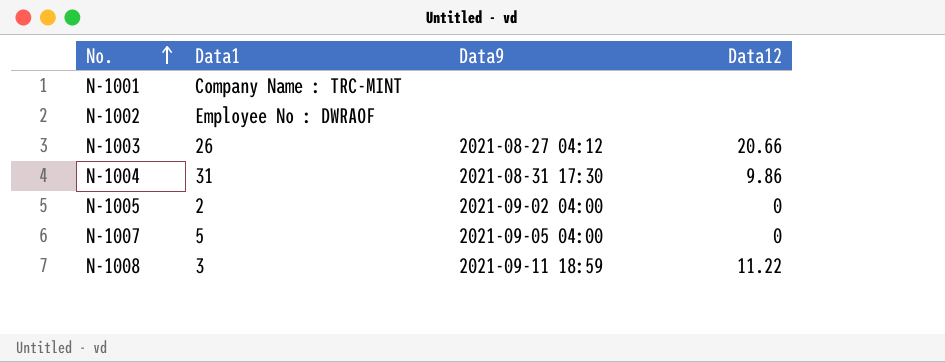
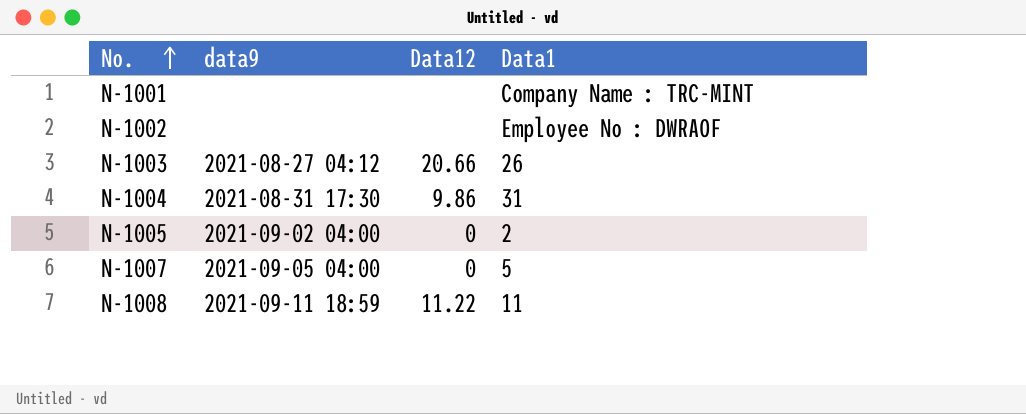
column name: Data9 -> data9
column Data1 | position: 2 -> 4
N-1008 | Data1: 3 -> 11

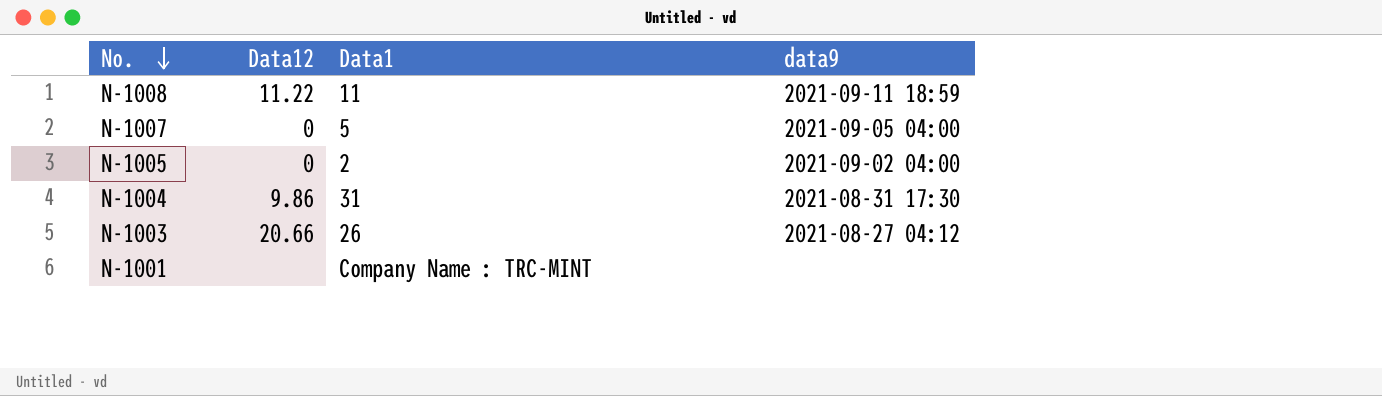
row order: No. ascending -> No. descending
column data9 | position: 2 -> 4
row N-1002: none | none | Employee No : DWRAOF -> none

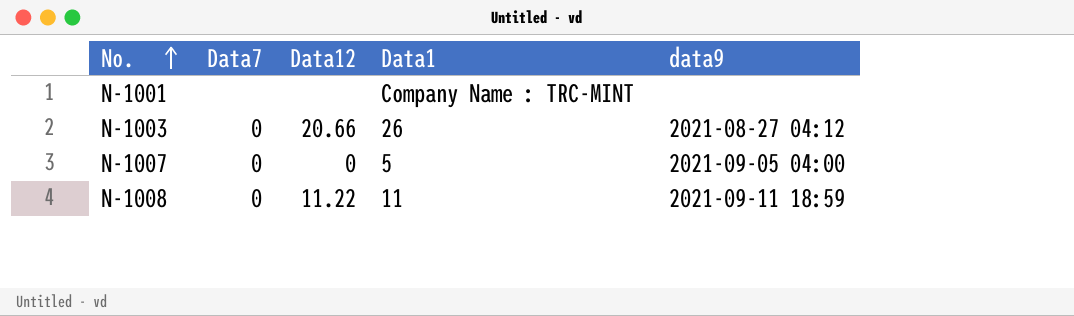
row order: No. descending -> No. ascending
column Data7 | position: none -> 2
row N-1005: 0 | 2 | 2021-09-02 04:00 -> none
row N-1004: 9.86 | 31 | 2021-08-31 17:30 -> none

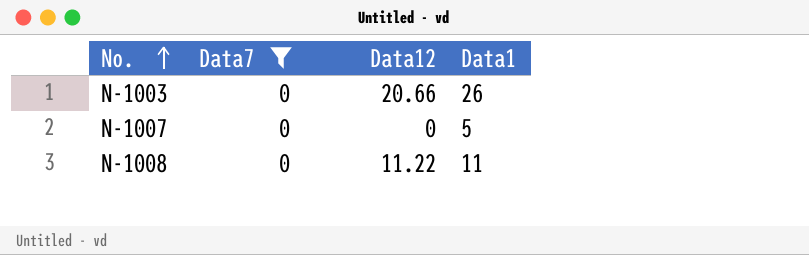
filter: none -> Data7 = 0
column data9 | position: 5 -> none

